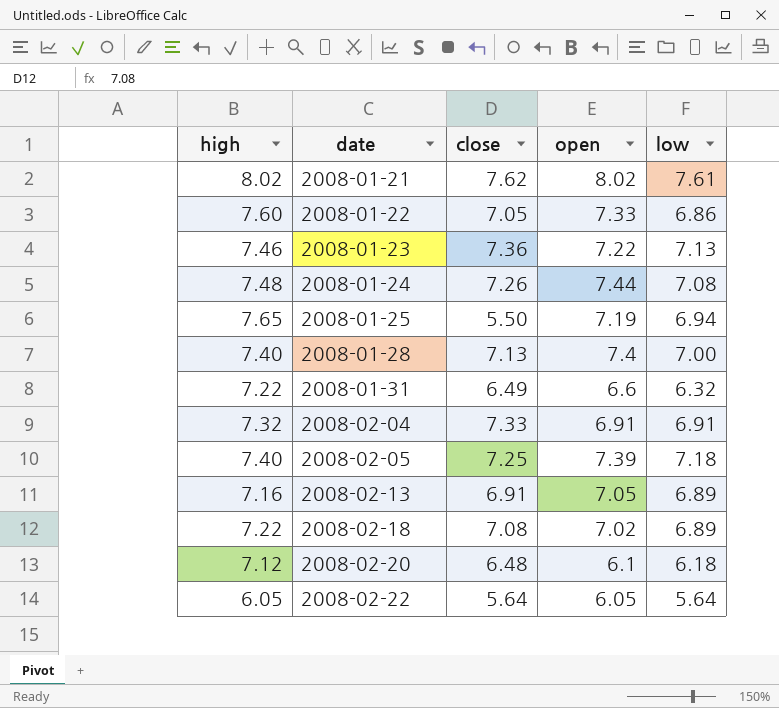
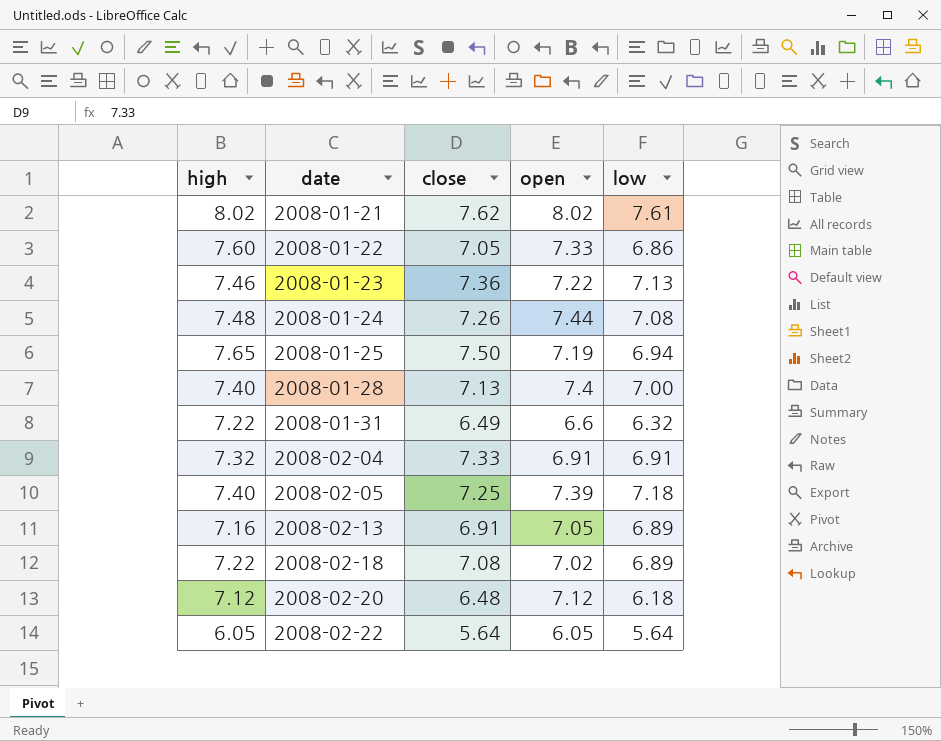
2008-01-25 | close: 5.50 -> 7.50
2008-02-20 | open: 6.1 -> 7.12

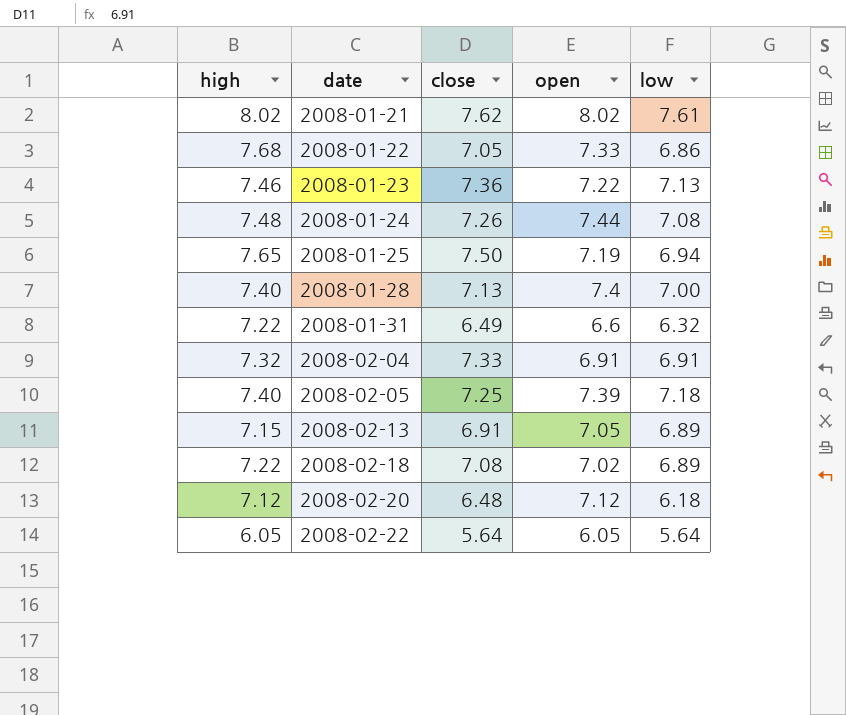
2008-01-22 | high: 7.60 -> 7.68
2008-02-13 | high: 7.16 -> 7.15

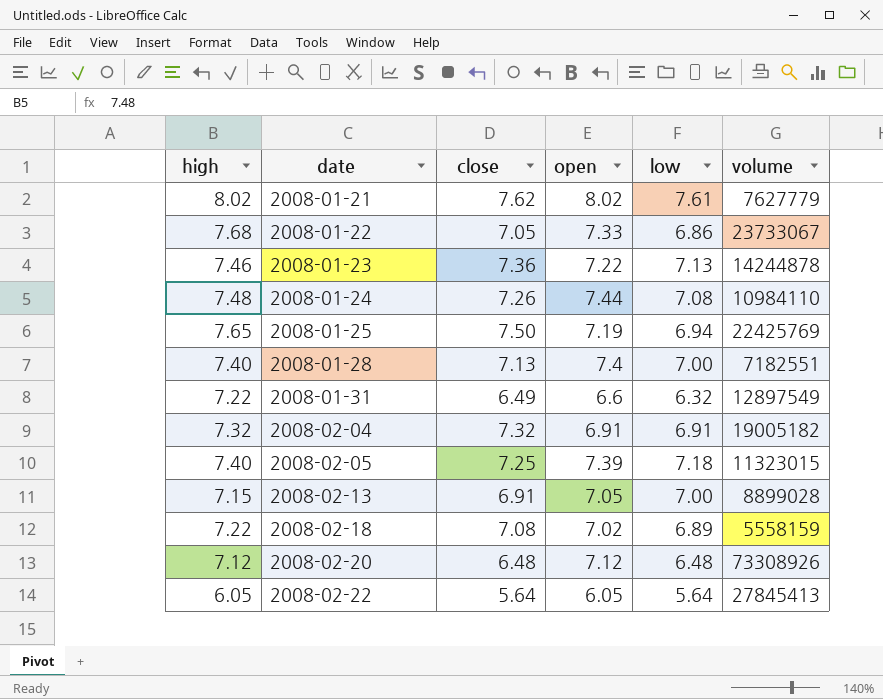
column volume | position: none -> 6
2008-02-04 | close: 7.33 -> 7.32
2008-02-13 | low: 6.89 -> 7.00
2008-02-20 | low: 6.18 -> 6.48

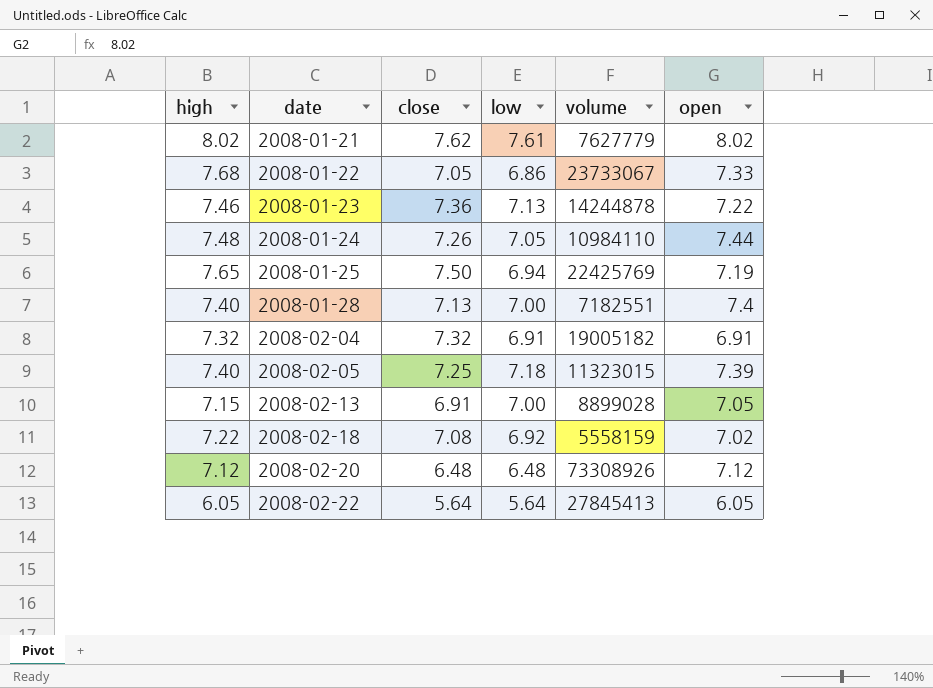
column open | position: 4 -> 6
row 2008-01-31: 7.22 | 6.49 | 6.6 | 6.32 | 12897549 -> none
2008-01-24 | low: 7.08 -> 7.05
2008-02-18 | low: 6.89 -> 6.92

